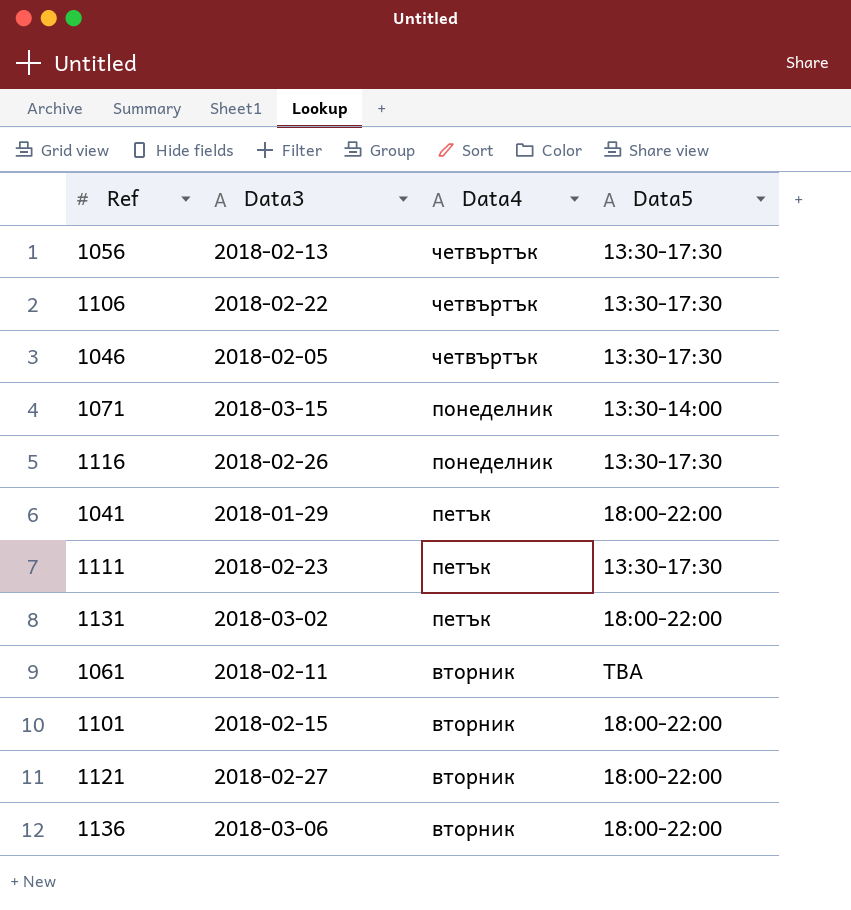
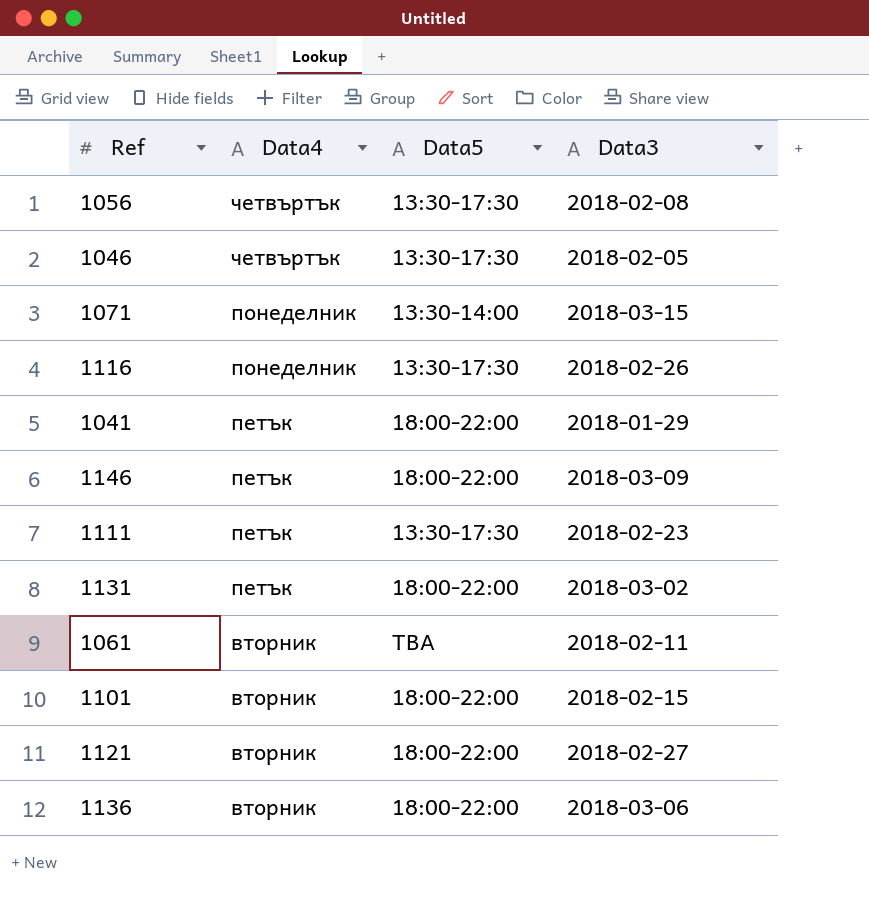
column Data3 | position: 2 -> 4
row 1106: 2018-02-22 | четвъртък | 13:30-17:30 -> none
1056 | Data3: 2018-02-13 -> 2018-02-08
row 1146: none -> петък | 18:00-22:00 | 2018-03-09

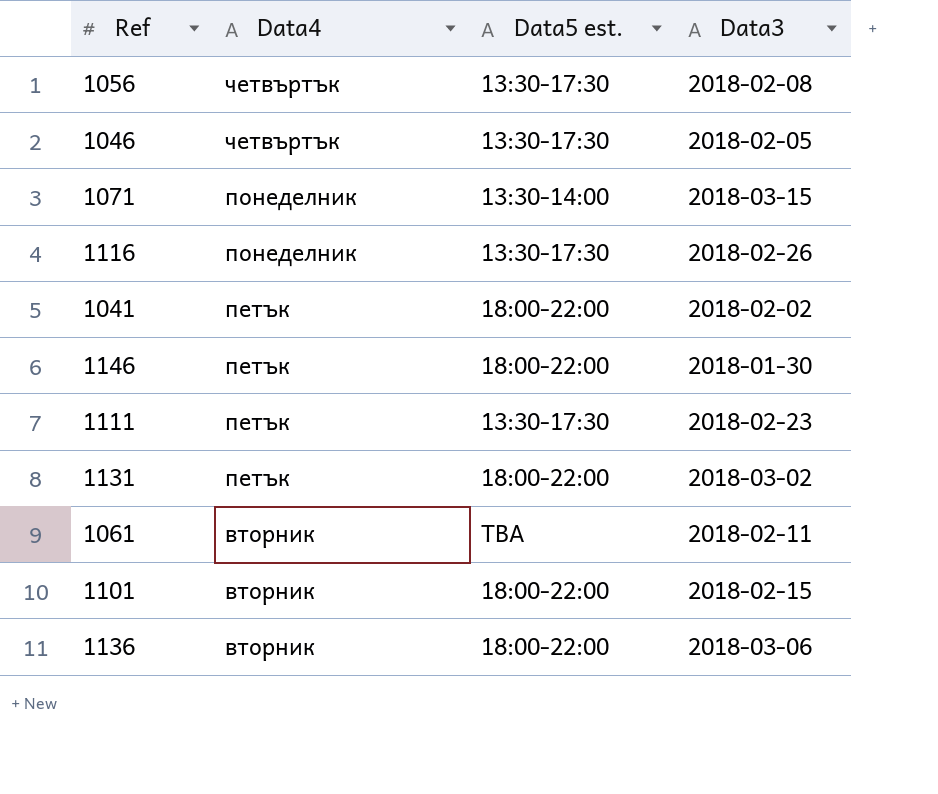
column name: Data5 -> Data5 est.
row 1121: вторник | 18:00-22:00 | 2018-02-27 -> none
1041 | Data3: 2018-01-29 -> 2018-02-02
1146 | Data3: 2018-03-09 -> 2018-01-30

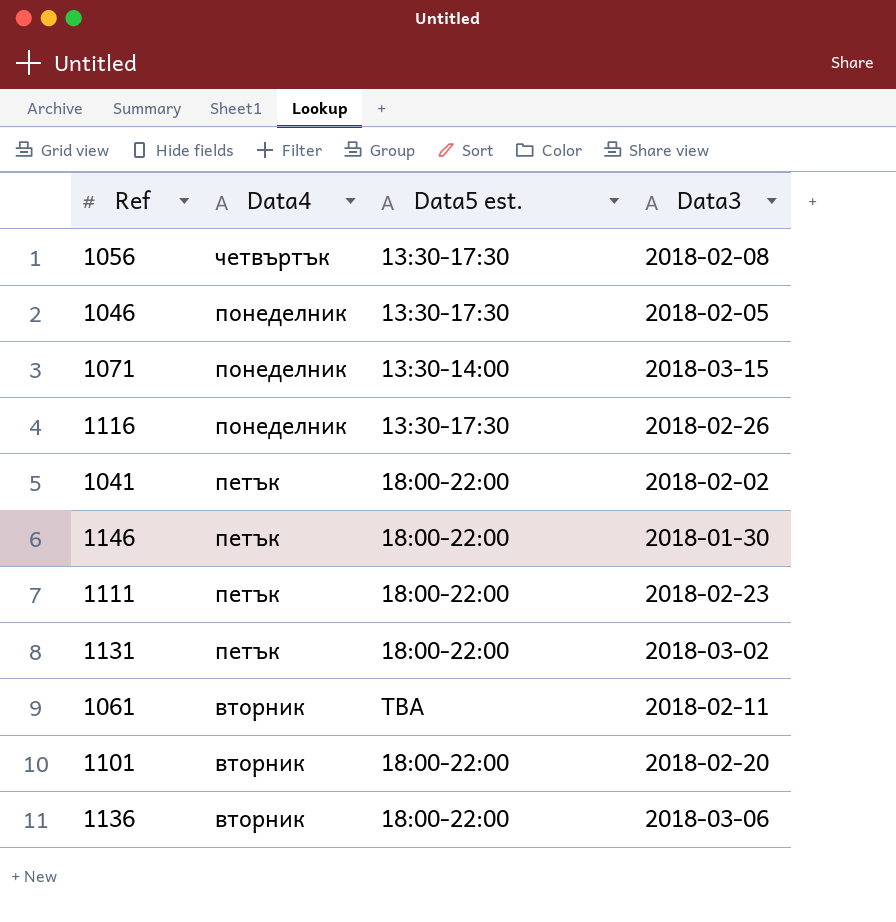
1046 | Data4: четвъртък -> понеделник
1111 | Data5 est.: 13:30-17:30 -> 18:00-22:00
1101 | Data3: 2018-02-15 -> 2018-02-20

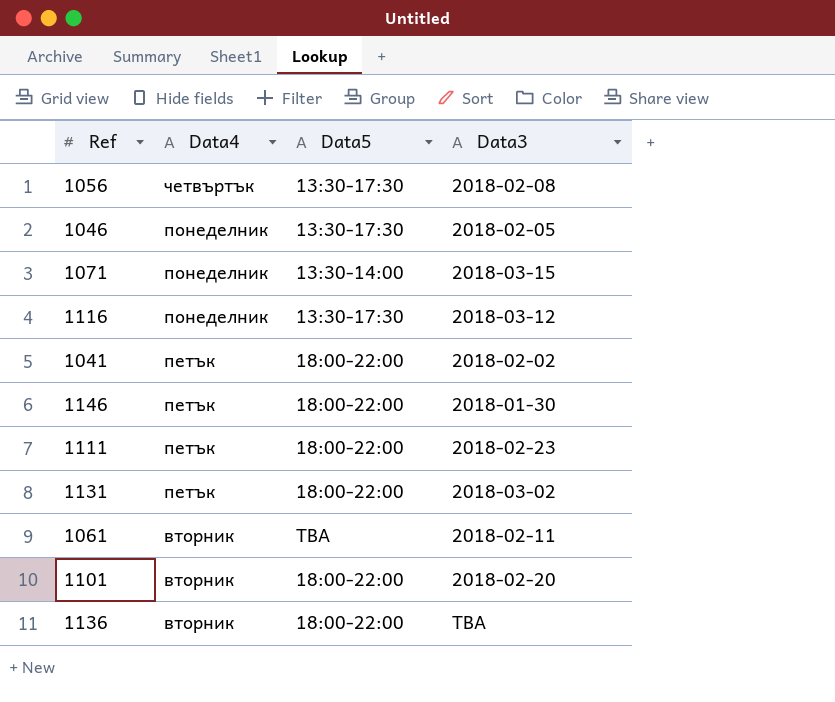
column name: Data5 est. -> Data5
1116 | Data3: 2018-02-26 -> 2018-03-12
1136 | Data3: 2018-03-06 -> TBA

